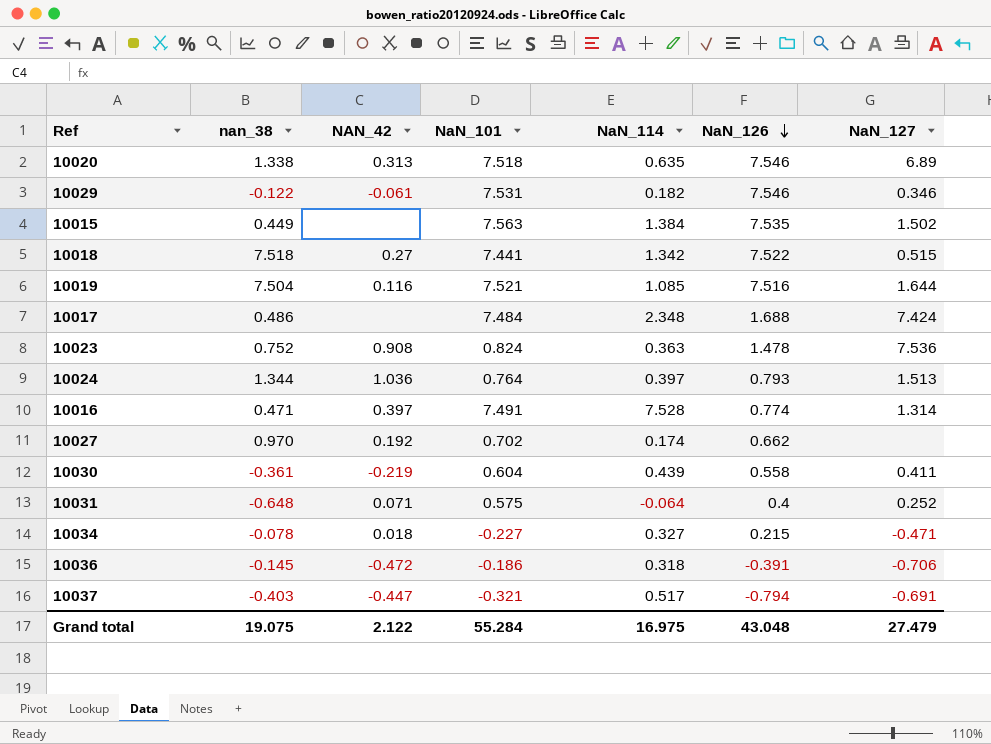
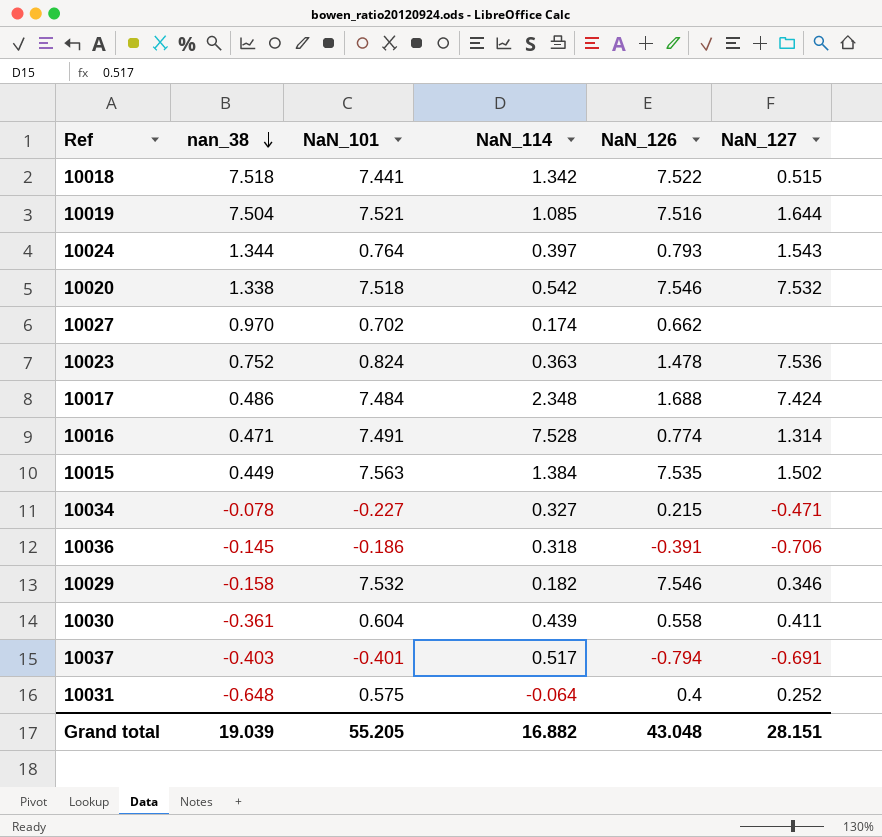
row order: NaN_126 descending -> nan_38 descending
column NAN_42 | position: 3 -> none
10024 | NaN_127: 1.513 -> 1.543
10020 | NaN_114: 0.635 -> 0.542
10020 | NaN_127: 6.89 -> 7.532
10029 | nan_38: -0.122 -> -0.158
10029 | NaN_101: 7.531 -> 7.532
10037 | NaN_101: -0.321 -> -0.401
Grand total | nan_38: 19.075 -> 19.039
Grand total | NaN_101: 55.284 -> 55.205
Grand total | NaN_114: 16.975 -> 16.882
Grand total | NaN_127: 27.479 -> 28.151

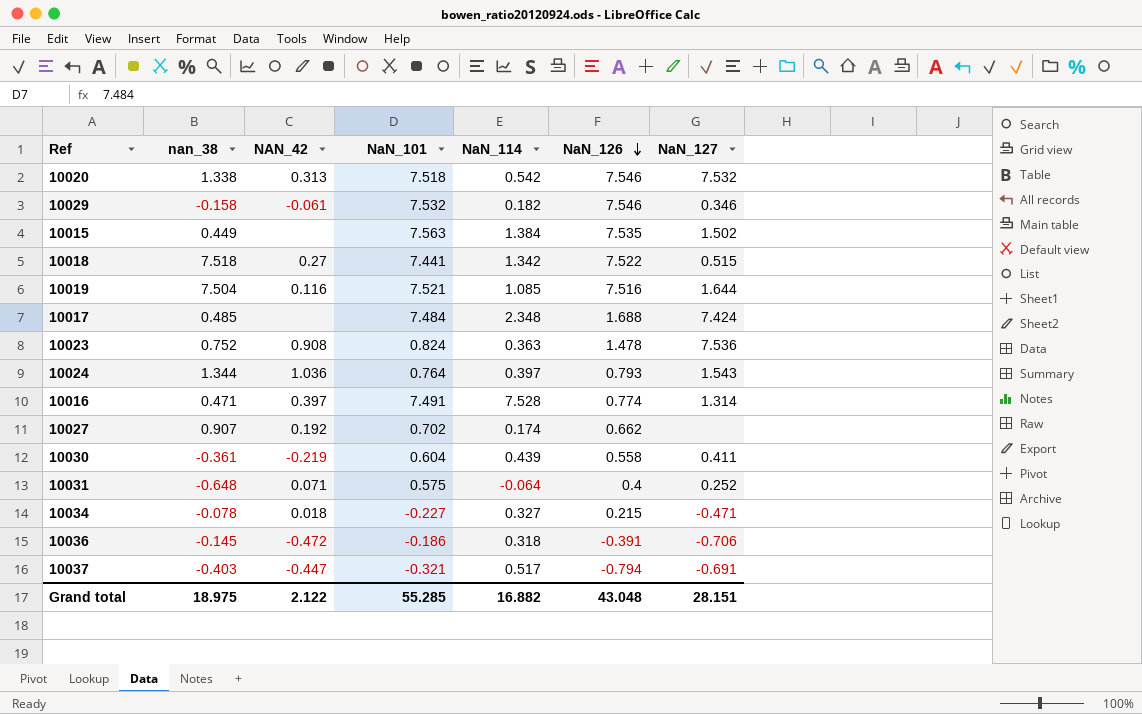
row order: nan_38 descending -> NaN_126 descending
column NAN_42 | position: none -> 3
10017 | nan_38: 0.486 -> 0.485
10027 | nan_38: 0.970 -> 0.907
10037 | NaN_101: -0.401 -> -0.321
Grand total | nan_38: 19.039 -> 18.975
Grand total | NaN_101: 55.205 -> 55.285

